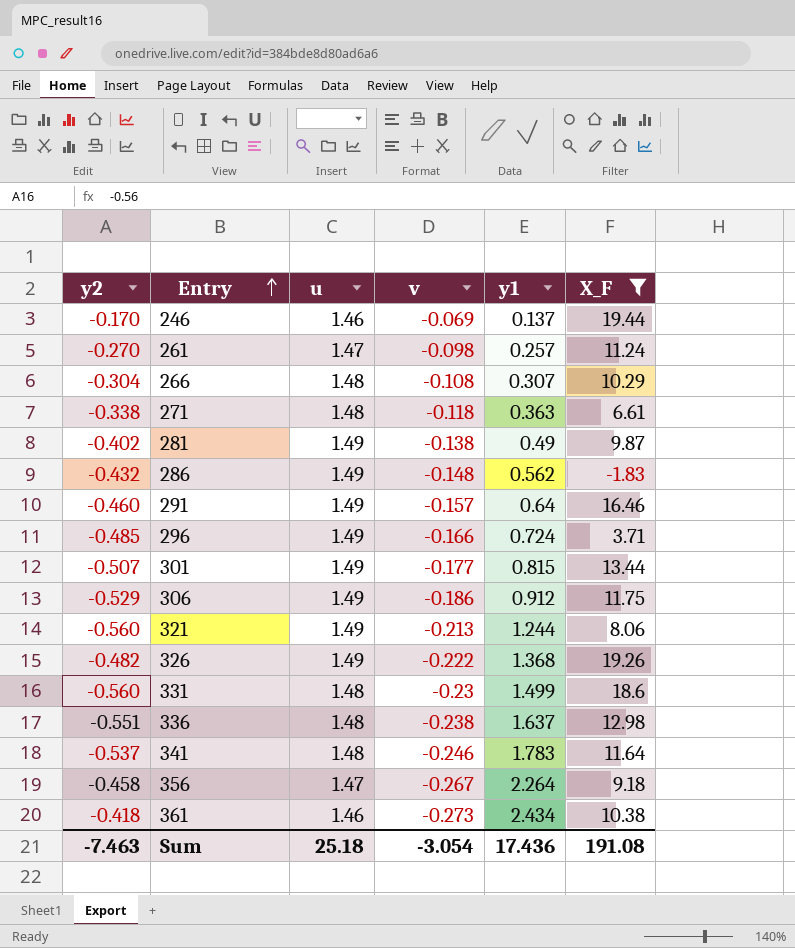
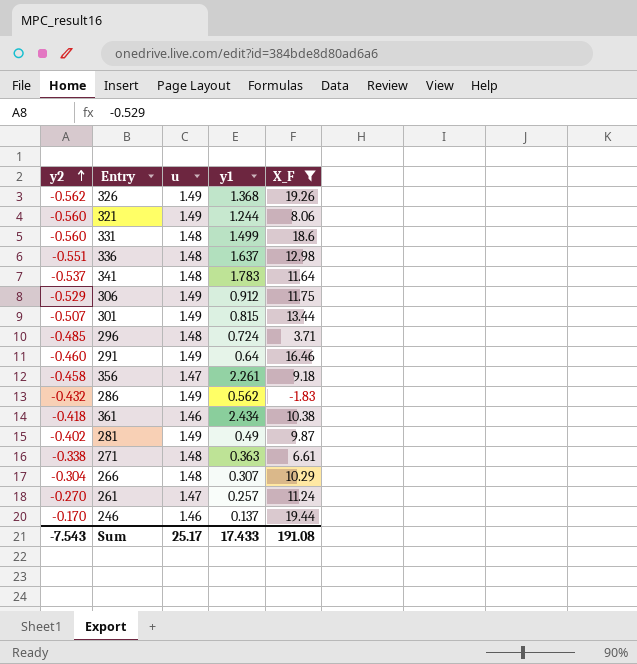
row order: Entry ascending -> y2 ascending
column v | position: 4 -> none
326 | y2: -0.482 -> -0.562
296 | u: 1.49 -> 1.48
356 | y1: 2.264 -> 2.261
Sum | y2: -7.463 -> -7.543
Sum | u: 25.18 -> 25.17
Sum | y1: 17.436 -> 17.433

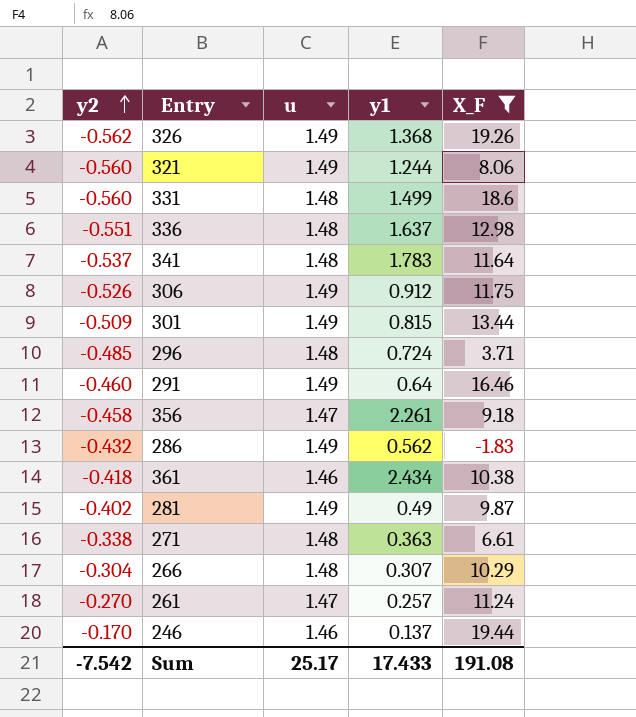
306 | y2: -0.529 -> -0.526
301 | y2: -0.507 -> -0.509
Sum | y2: -7.543 -> -7.542

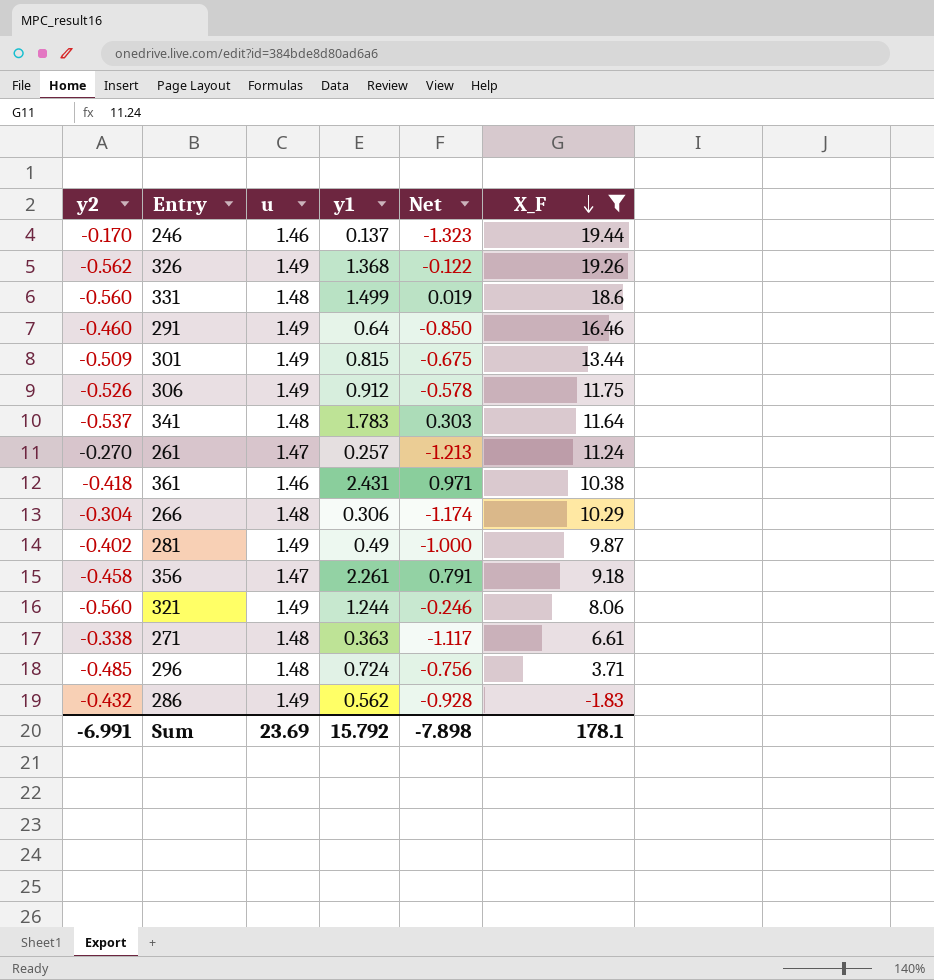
row order: y2 ascending -> X_F descending
column Net | formula: none -> [y1] - [u]
row 336: -0.551 | 1.48 | 1.637 | 12.98 -> none
361 | y1: 2.434 -> 2.431
266 | y1: 0.307 -> 0.306
Sum | y2: -7.542 -> -6.991
Sum | u: 25.17 -> 23.69
Sum | y1: 17.433 -> 15.792
Sum | X_F: 191.08 -> 178.1

